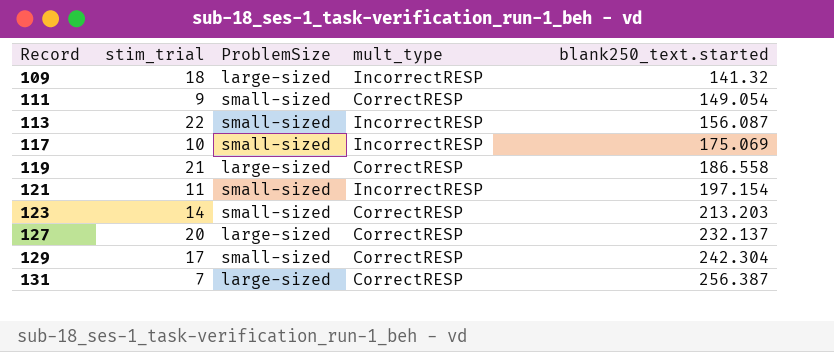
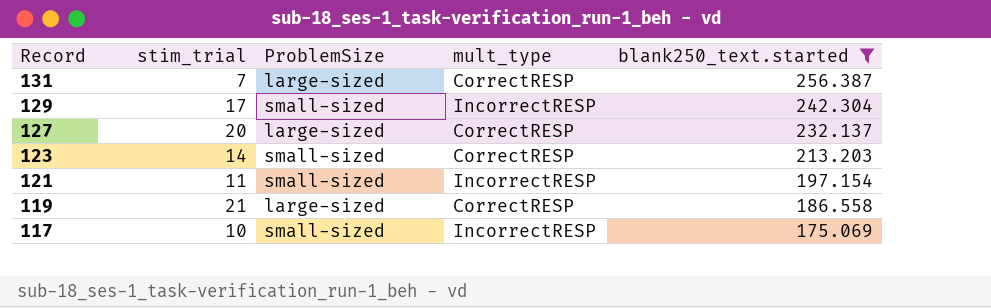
filter: none -> blank250_text.started >= 175.069
row order: Record ascending -> Record descending
129 | mult_type: CorrectRESP -> IncorrectRESP

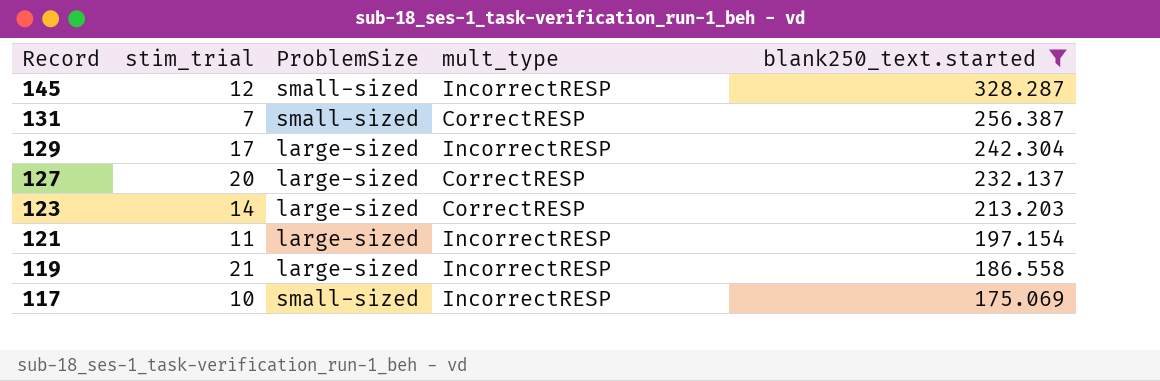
row 145: none -> 12 | small-sized | IncorrectRESP | 328.287
131 | ProblemSize: large-sized -> small-sized
129 | ProblemSize: small-sized -> large-sized
123 | ProblemSize: small-sized -> large-sized
121 | ProblemSize: small-sized -> large-sized
119 | mult_type: CorrectRESP -> IncorrectRESP

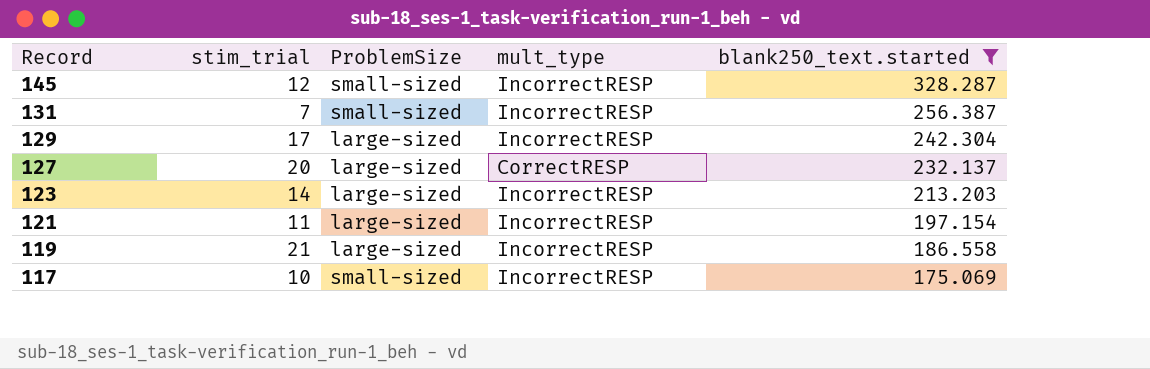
131 | mult_type: CorrectRESP -> IncorrectRESP
123 | mult_type: CorrectRESP -> IncorrectRESP

